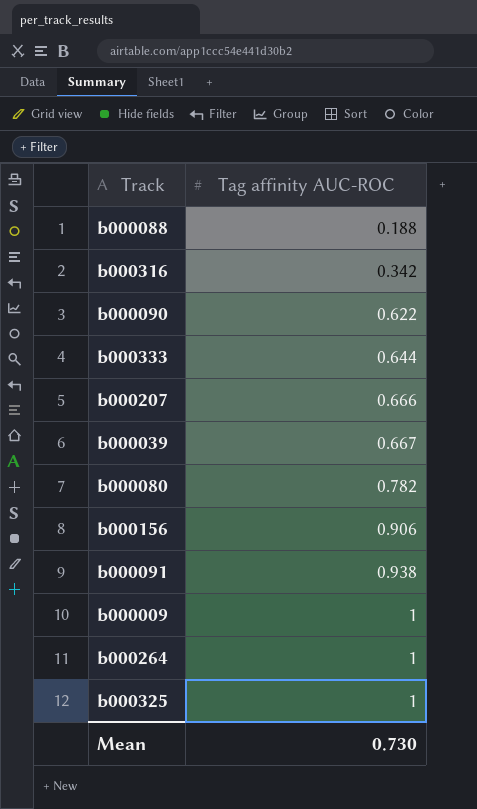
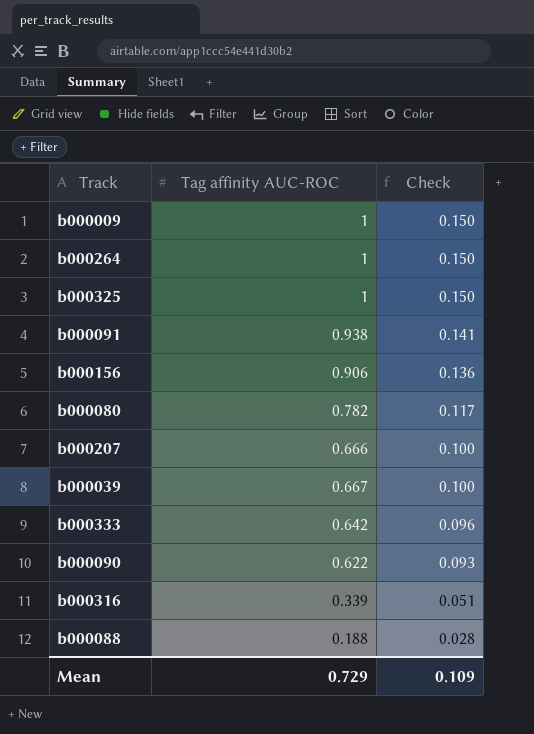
row order: Tag affinity AUC-ROC ascending -> Check descending
column Check | formula: none -> [Tag affinity AUC-ROC] * 0.15
b000333 | Tag affinity AUC-ROC: 0.644 -> 0.642
b000316 | Tag affinity AUC-ROC: 0.342 -> 0.339
Mean | Tag affinity AUC-ROC: 0.730 -> 0.729

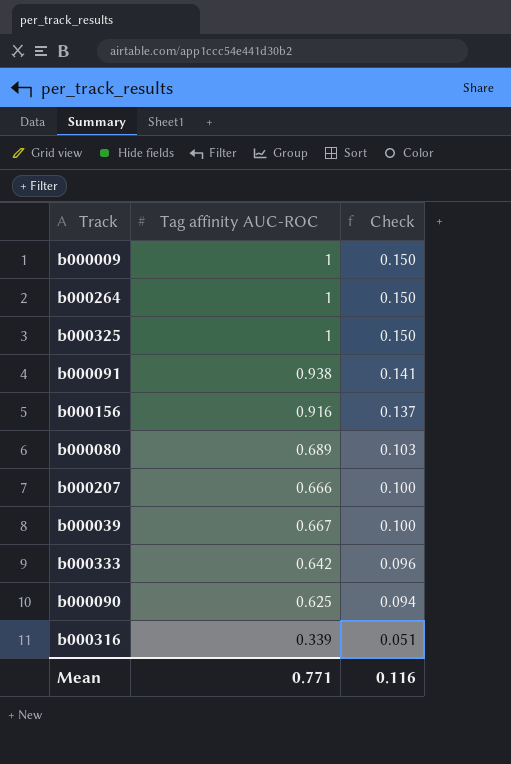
row b000088: 0.188 | 0.028 -> none
b000156 | Tag affinity AUC-ROC: 0.906 -> 0.916
b000156 | Check: 0.136 -> 0.137
b000080 | Tag affinity AUC-ROC: 0.782 -> 0.689
b000080 | Check: 0.117 -> 0.103
b000090 | Tag affinity AUC-ROC: 0.622 -> 0.625
b000090 | Check: 0.093 -> 0.094
Mean | Tag affinity AUC-ROC: 0.729 -> 0.771
Mean | Check: 0.109 -> 0.116

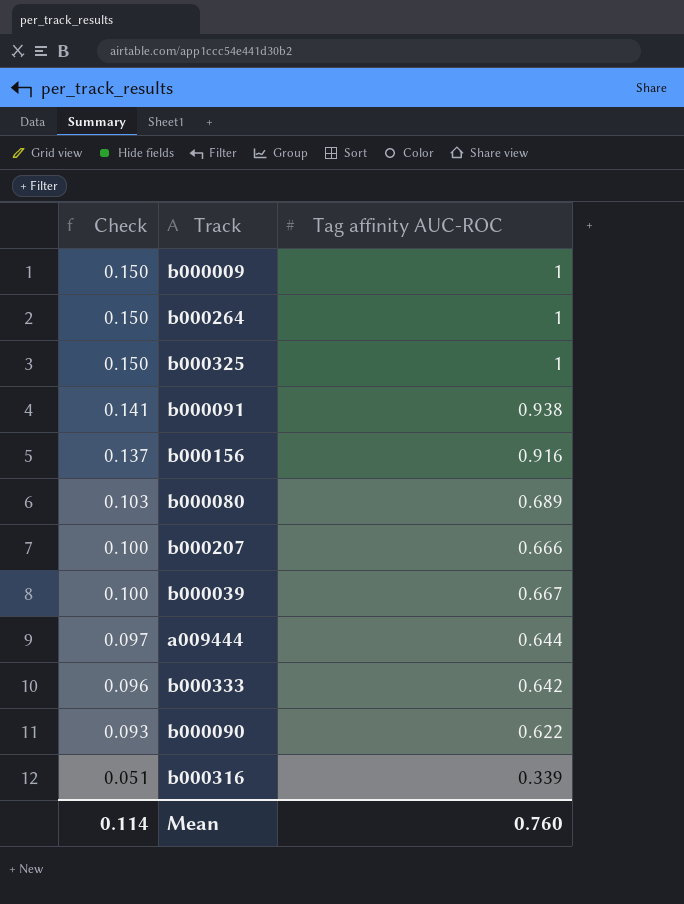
column Check | position: 3 -> 1
row a009444: none -> 0.097 | 0.644
b000090 | Check: 0.094 -> 0.093
b000090 | Tag affinity AUC-ROC: 0.625 -> 0.622
Mean | Check: 0.116 -> 0.114
Mean | Tag affinity AUC-ROC: 0.771 -> 0.760

